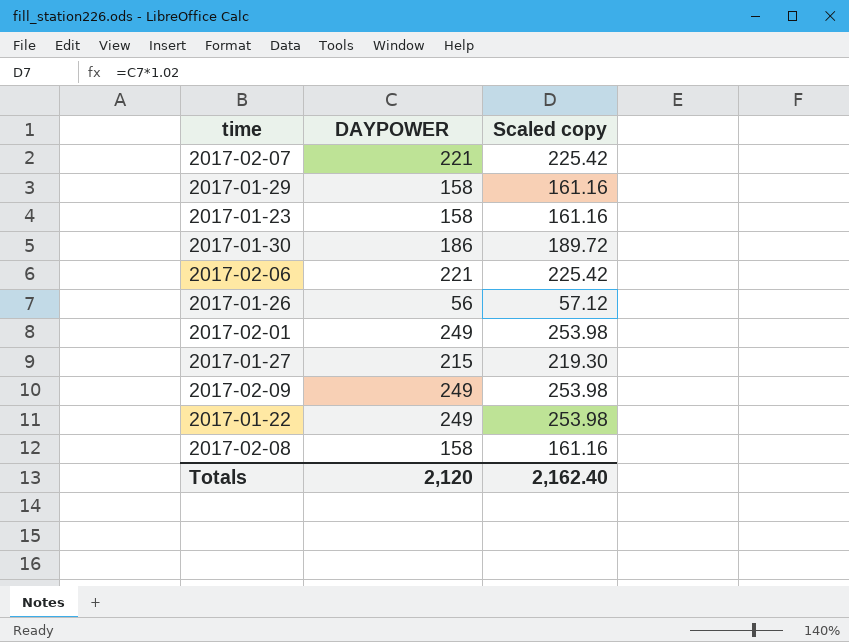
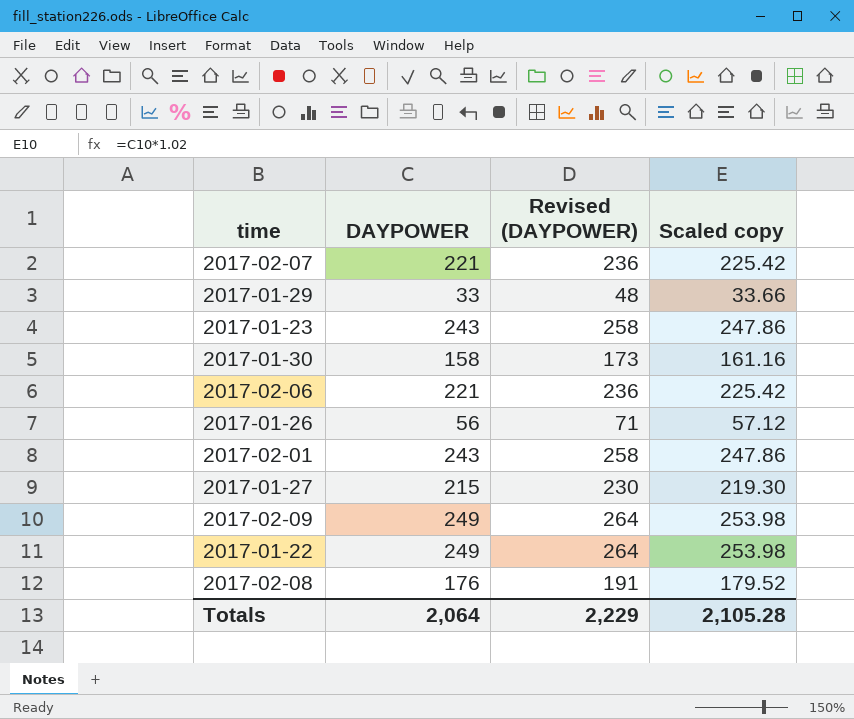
column Revised (DAYPOWER) | formula: none -> [DAYPOWER] + 15
2017-01-29 | DAYPOWER: 158 -> 33
2017-01-29 | Scaled copy: 161.16 -> 33.66
2017-01-23 | DAYPOWER: 158 -> 243
2017-01-23 | Scaled copy: 161.16 -> 247.86
2017-01-30 | DAYPOWER: 186 -> 158
2017-01-30 | Scaled copy: 189.72 -> 161.16
2017-02-01 | DAYPOWER: 249 -> 243
2017-02-01 | Scaled copy: 253.98 -> 247.86
2017-02-08 | DAYPOWER: 158 -> 176
2017-02-08 | Scaled copy: 161.16 -> 179.52
Totals | DAYPOWER: 2,120 -> 2,064
Totals | Scaled copy: 2,162.40 -> 2,105.28

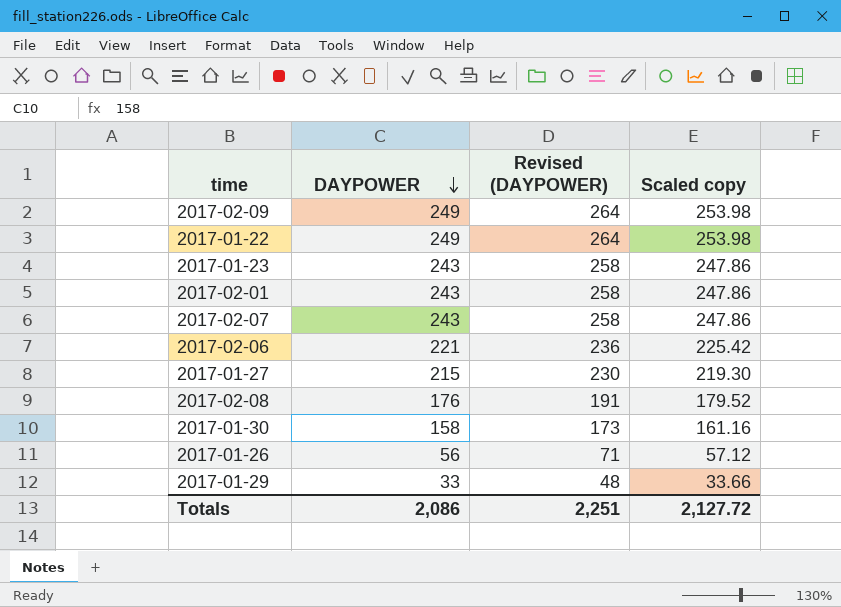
row order: none -> DAYPOWER descending
2017-02-07 | DAYPOWER: 221 -> 243
2017-02-07 | Revised (DAYPOWER): 236 -> 258
2017-02-07 | Scaled copy: 225.42 -> 247.86
Totals | DAYPOWER: 2,064 -> 2,086
Totals | Revised (DAYPOWER): 2,229 -> 2,251
Totals | Scaled copy: 2,105.28 -> 2,127.72

